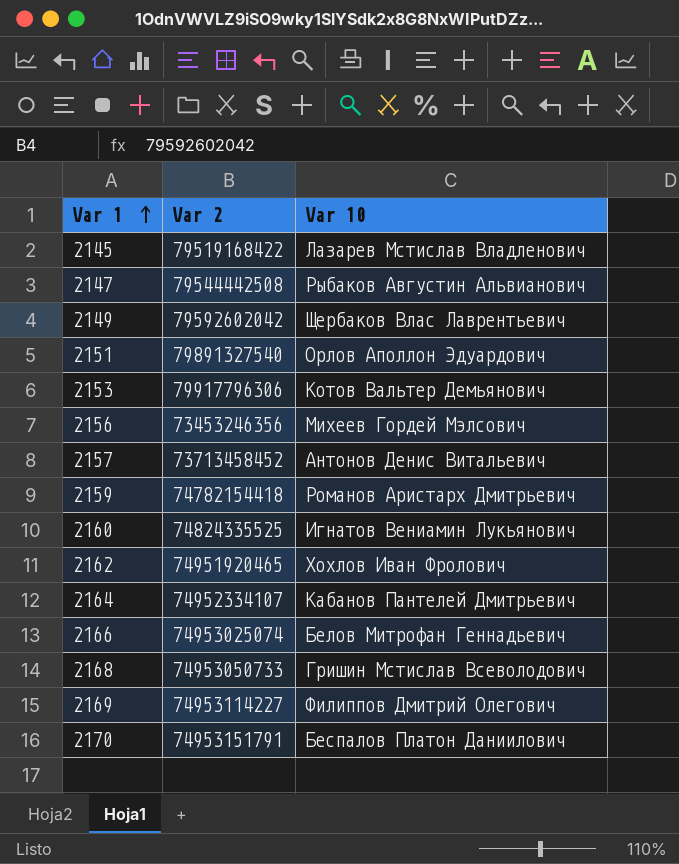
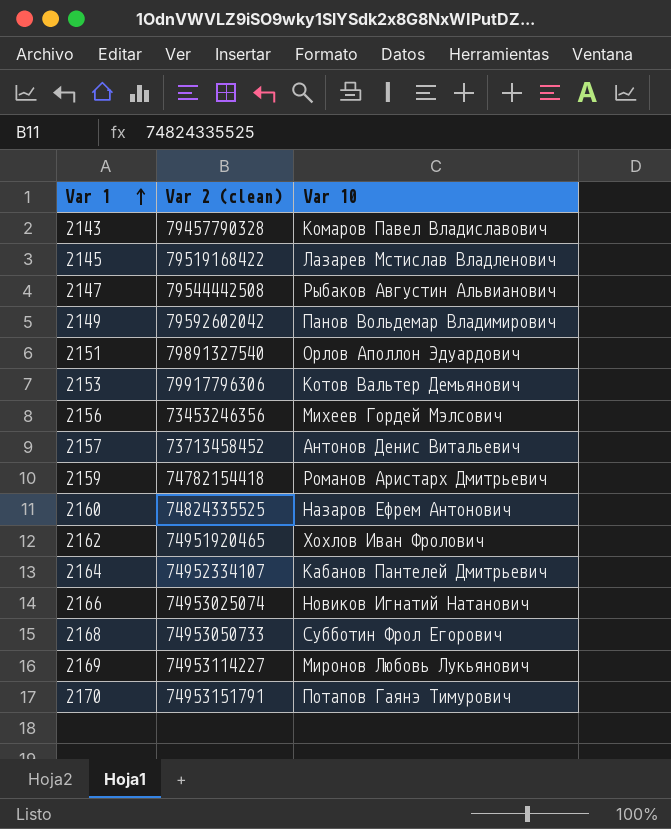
column name: Var 2 -> Var 2 (clean)
row 2143: none -> 79457790328 | Комаров Павел Владиславович
2149 | Var 10: Щербаков Влас Лаврентьевич -> Панов Вольдемар Владимирович
2160 | Var 10: Игнатов Вениамин Лукьянович -> Назаров Ефрем Антонович
2166 | Var 10: Белов Митрофан Геннадьевич -> Новиков Игнатий Натанович
2168 | Var 10: Гришин Мстислав Всеволодович -> Субботин Фрол Егорович
2169 | Var 10: Филиппов Дмитрий Олегович -> Миронов Любовь Лукьянович
2170 | Var 10: Беспалов Платон Даниилович -> Потапов Гаянэ Тимурович

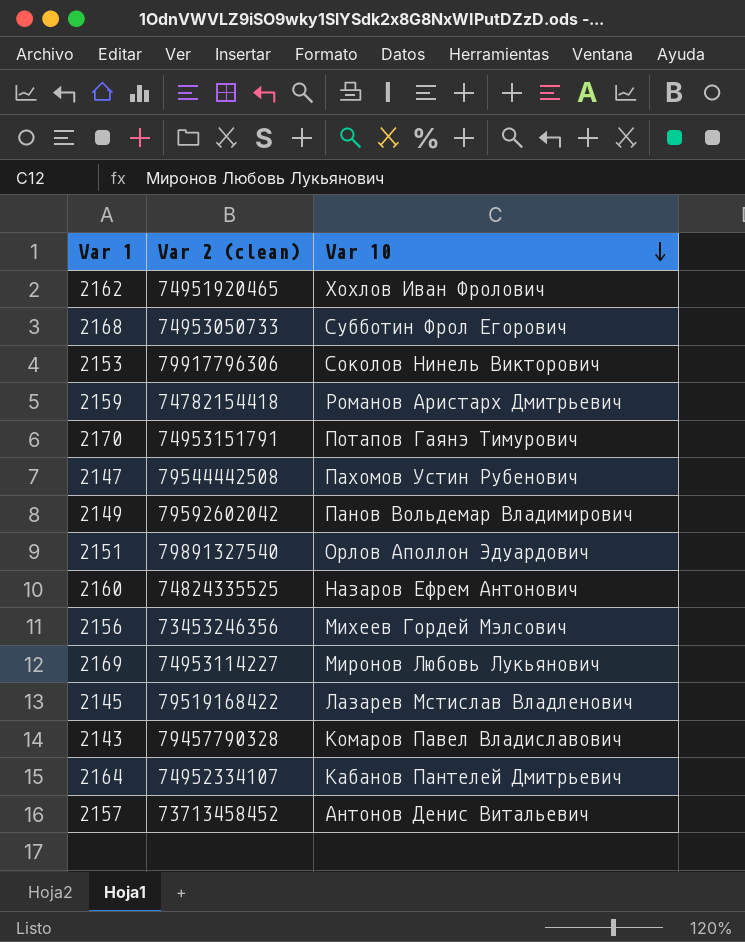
row order: Var 1 ascending -> Var 10 descending
row 2166: 74953025074 | Новиков Игнатий Натанович -> none
2153 | Var 10: Котов Вальтер Демьянович -> Соколов Нинель Викторович
2147 | Var 10: Рыбаков Августин Альвианович -> Пахомов Устин Рубенович

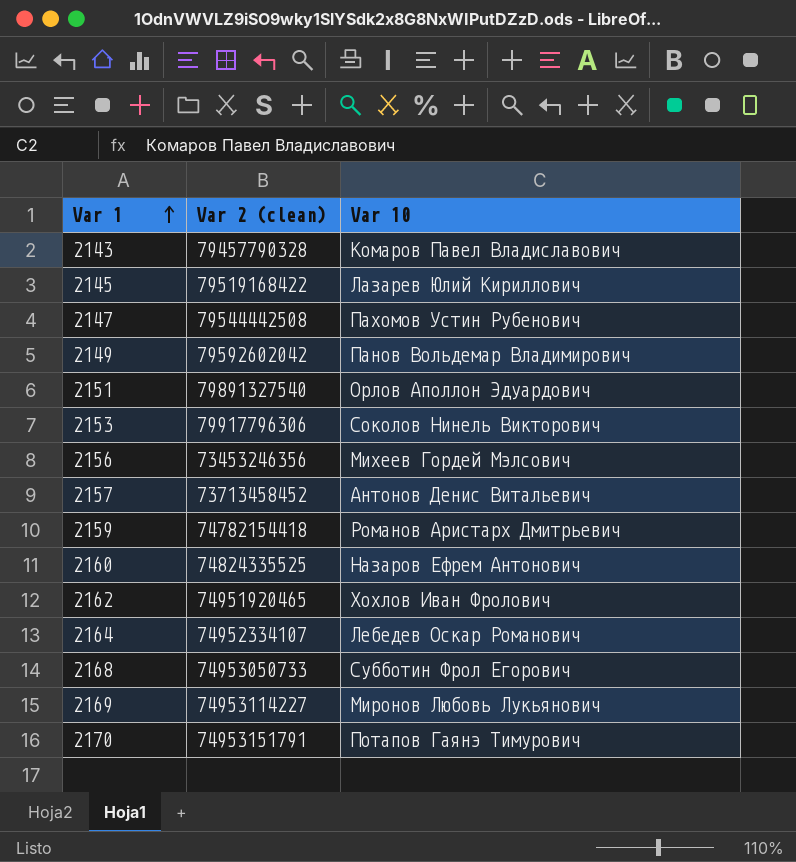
row order: Var 10 descending -> Var 1 ascending
2145 | Var 10: Лазарев Мстислав Владленович -> Лазарев Юлий Кириллович
2164 | Var 10: Кабанов Пантелей Дмитрьевич -> Лебедев Оскар Романович

